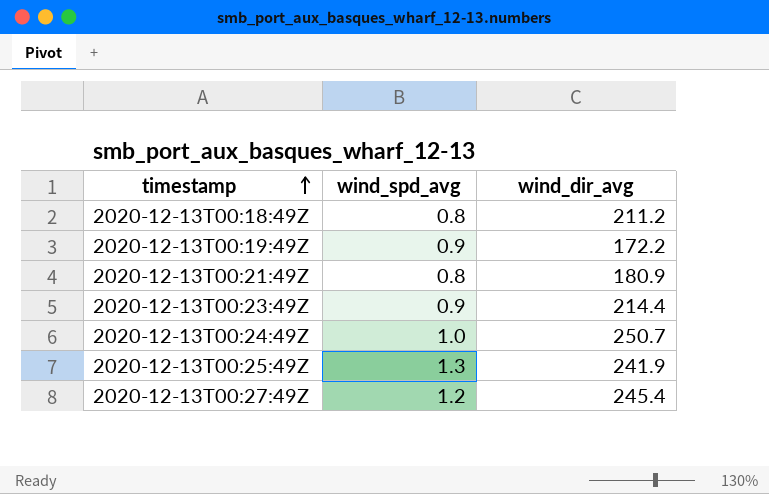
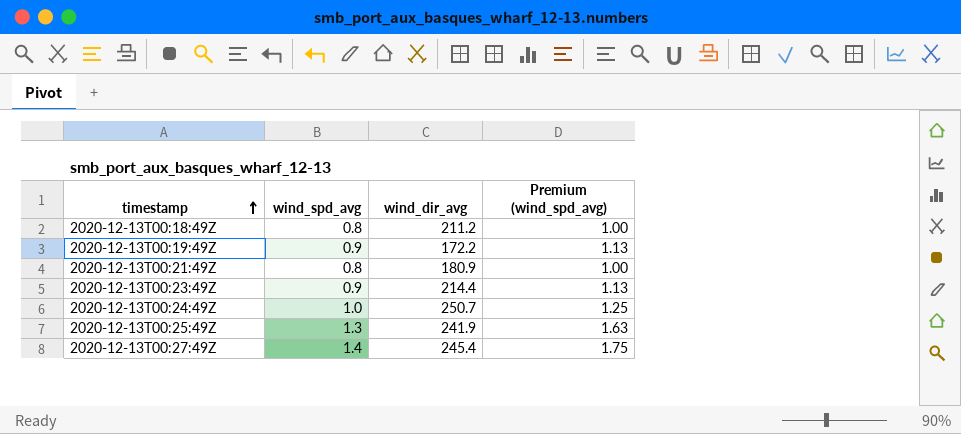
column Premium (wind_spd_avg) | formula: none -> [wind_spd_avg] * 1.25
2020-12-13T00:27:49Z | wind_spd_avg: 1.2 -> 1.4

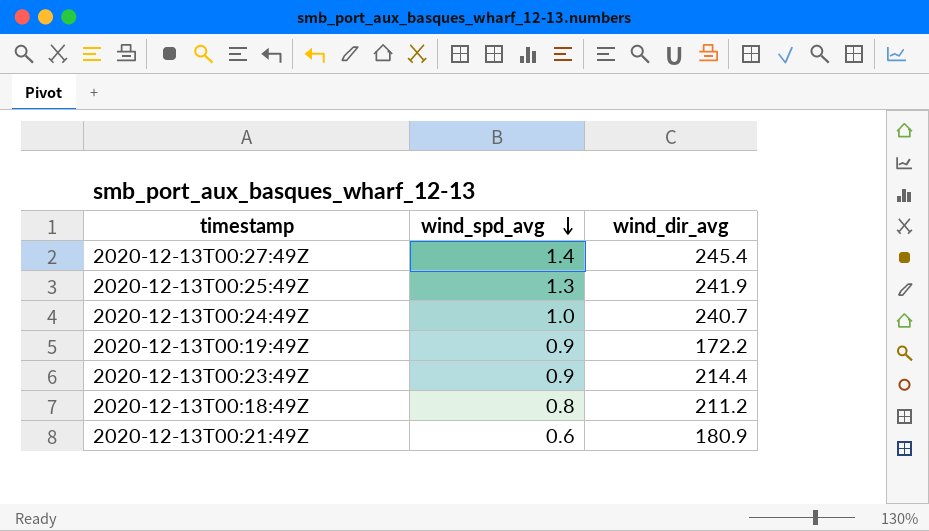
row order: timestamp ascending -> wind_spd_avg descending
column Premium (wind_spd_avg) | formula: [wind_spd_avg] * 1.25 -> none
2020-12-13T00:24:49Z | wind_dir_avg: 250.7 -> 240.7
2020-12-13T00:21:49Z | wind_spd_avg: 0.8 -> 0.6

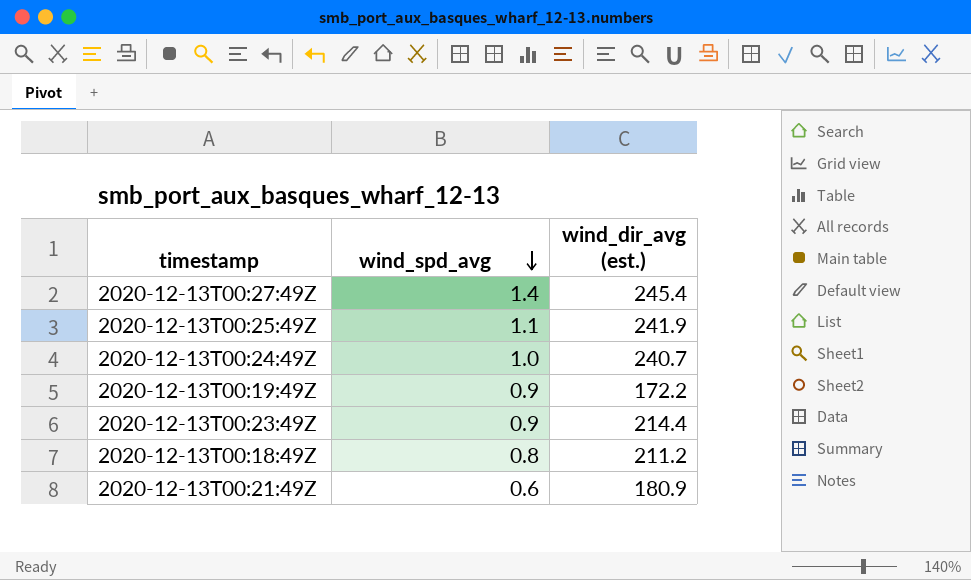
column name: wind_dir_avg -> wind_dir_avg (est.)
2020-12-13T00:25:49Z | wind_spd_avg: 1.3 -> 1.1

